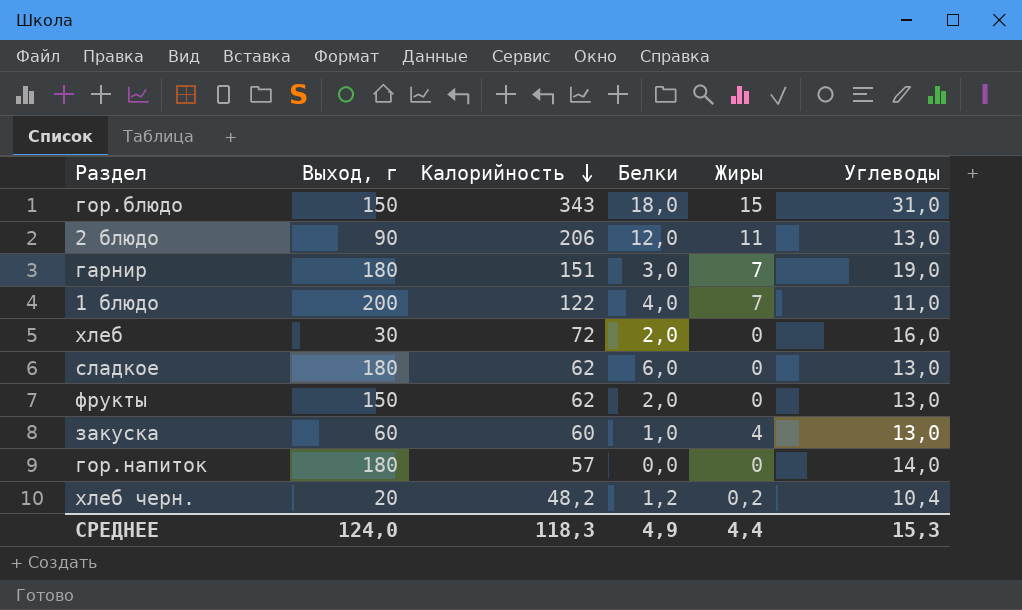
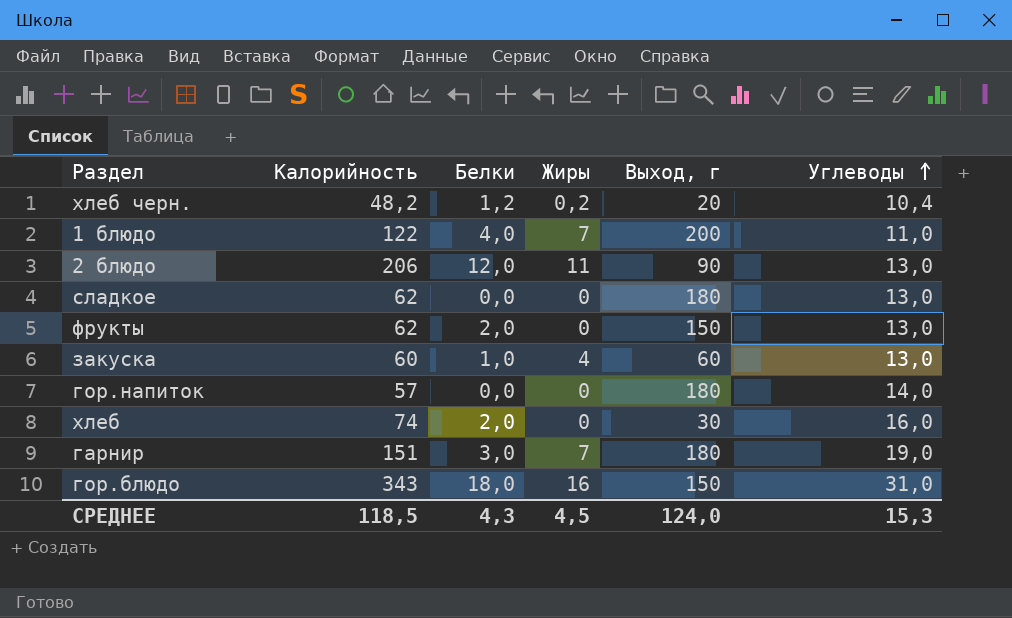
row order: Калорийность descending -> Углеводы ascending
column Выход, г | position: 2 -> 5
сладкое | Белки: 6,0 -> 0,0
хлеб | Калорийность: 72 -> 74
гор.блюдо | Жиры: 15 -> 16
СРЕДНЕЕ | Калорийность: 118,3 -> 118,5
СРЕДНЕЕ | Белки: 4,9 -> 4,3
СРЕДНЕЕ | Жиры: 4,4 -> 4,5

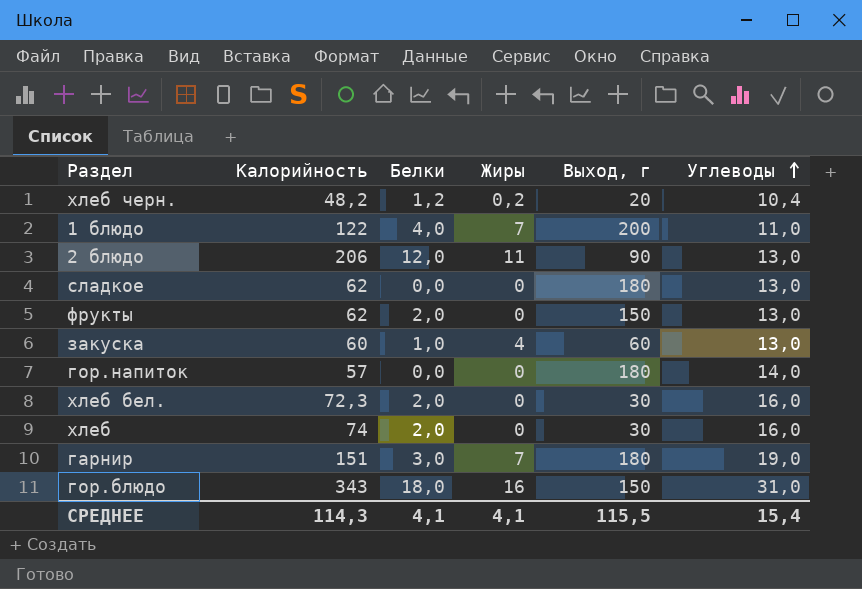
row хлеб бел.: none -> 72,3 | 2,0 | 0 | 30 | 16,0
СРЕДНЕЕ | Калорийность: 118,5 -> 114,3
СРЕДНЕЕ | Белки: 4,3 -> 4,1
СРЕДНЕЕ | Жиры: 4,5 -> 4,1
СРЕДНЕЕ | Выход, г: 124,0 -> 115,5
СРЕДНЕЕ | Углеводы: 15,3 -> 15,4

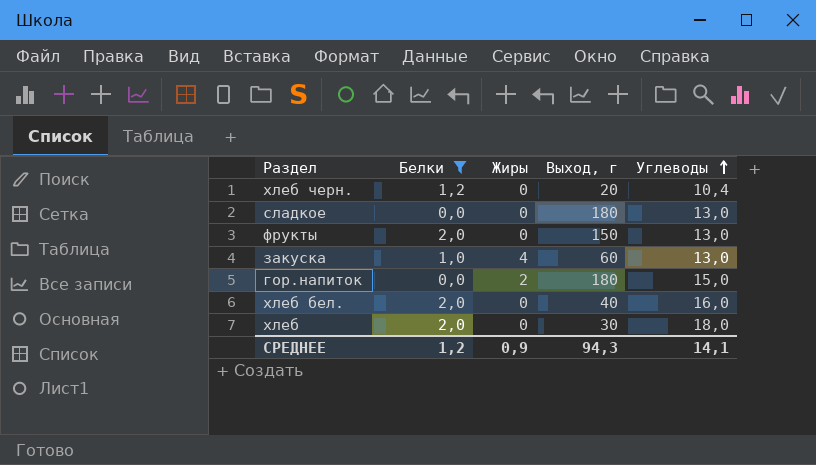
filter: none -> Белки <= 2,0
column Калорийность | position: 2 -> none
хлеб черн. | Жиры: 0,2 -> 0
гор.напиток | Жиры: 0 -> 2
гор.напиток | Углеводы: 14,0 -> 15,0
хлеб бел. | Выход, г: 30 -> 40
хлеб | Углеводы: 16,0 -> 18,0
СРЕДНЕЕ | Белки: 4,1 -> 1,2
СРЕДНЕЕ | Жиры: 4,1 -> 0,9
СРЕДНЕЕ | Выход, г: 115,5 -> 94,3
СРЕДНЕЕ | Углеводы: 15,4 -> 14,1

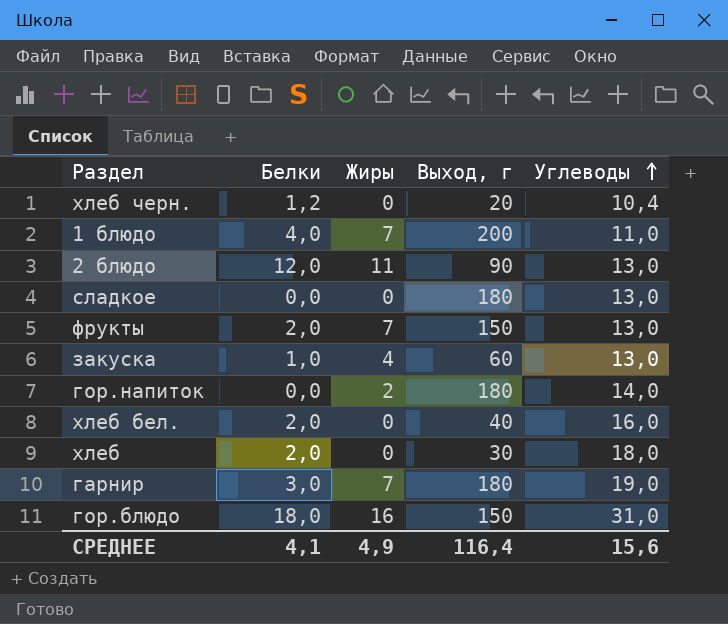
filter: Белки <= 2,0 -> none
фрукты | Жиры: 0 -> 7
гор.напиток | Углеводы: 15,0 -> 14,0
СРЕДНЕЕ | Белки: 1,2 -> 4,1
СРЕДНЕЕ | Жиры: 0,9 -> 4,9
СРЕДНЕЕ | Выход, г: 94,3 -> 116,4
СРЕДНЕЕ | Углеводы: 14,1 -> 15,6

